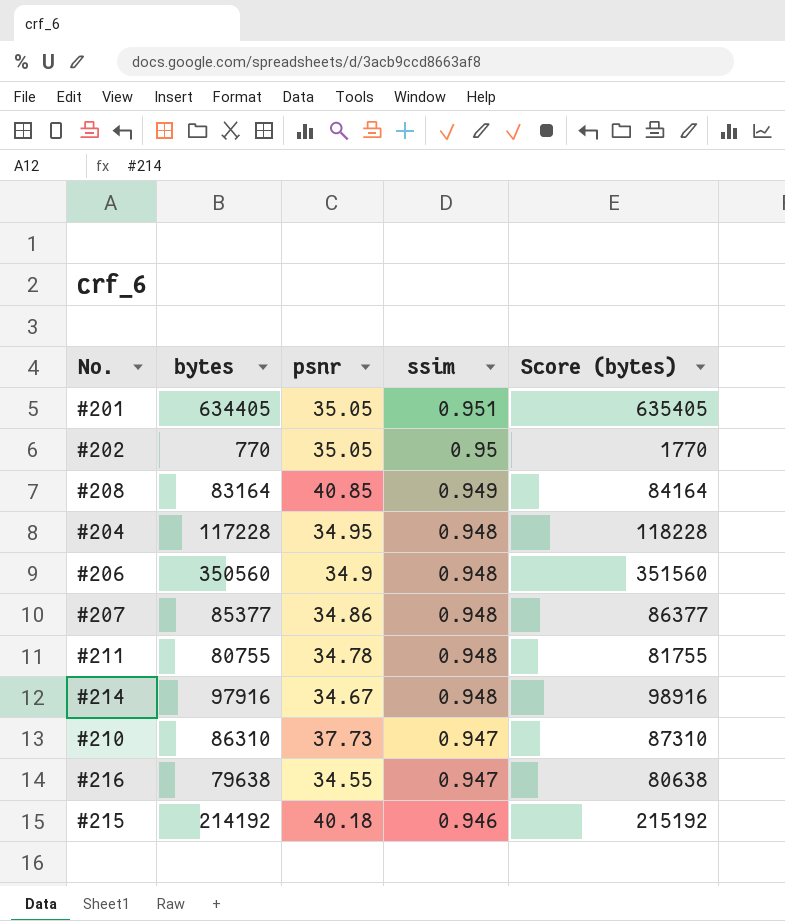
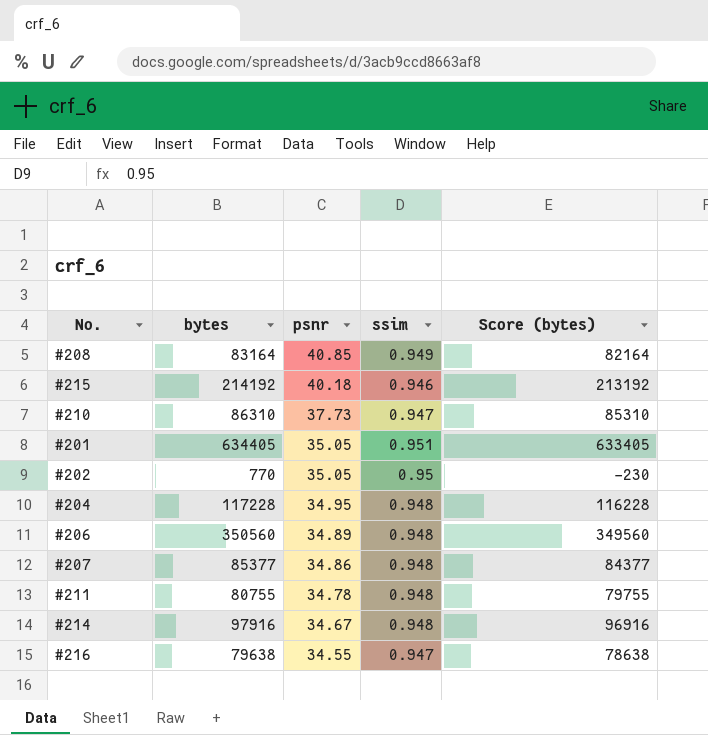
row order: ssim descending -> psnr descending
column Score (bytes) | formula: [bytes] + 1000 -> [bytes] - 1000
#206 | psnr: 34.9 -> 34.89

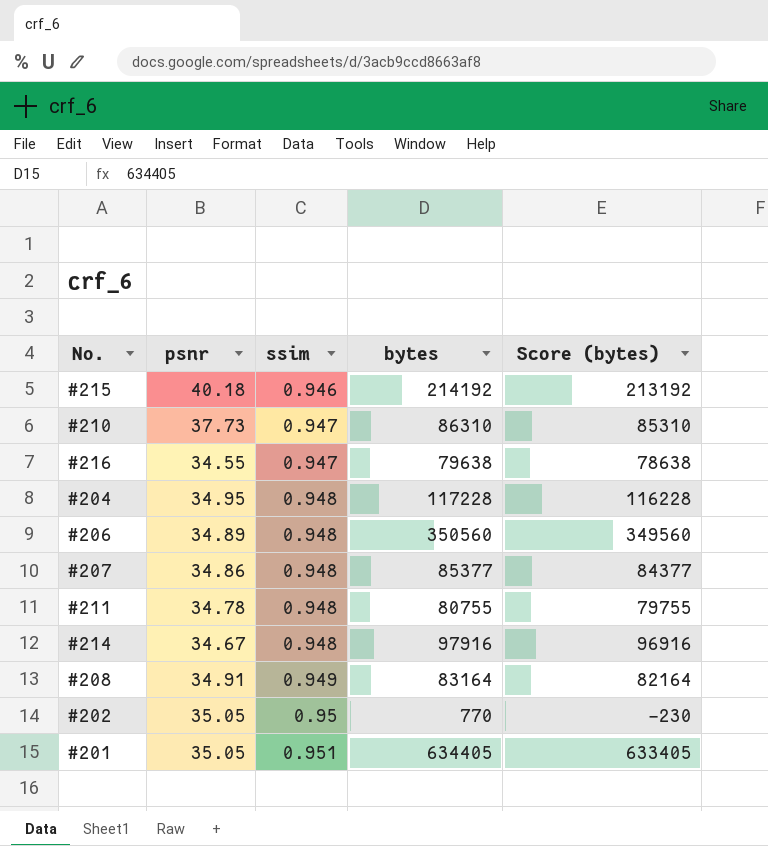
row order: psnr descending -> ssim ascending
column bytes | position: 2 -> 4
#208 | psnr: 40.85 -> 34.91

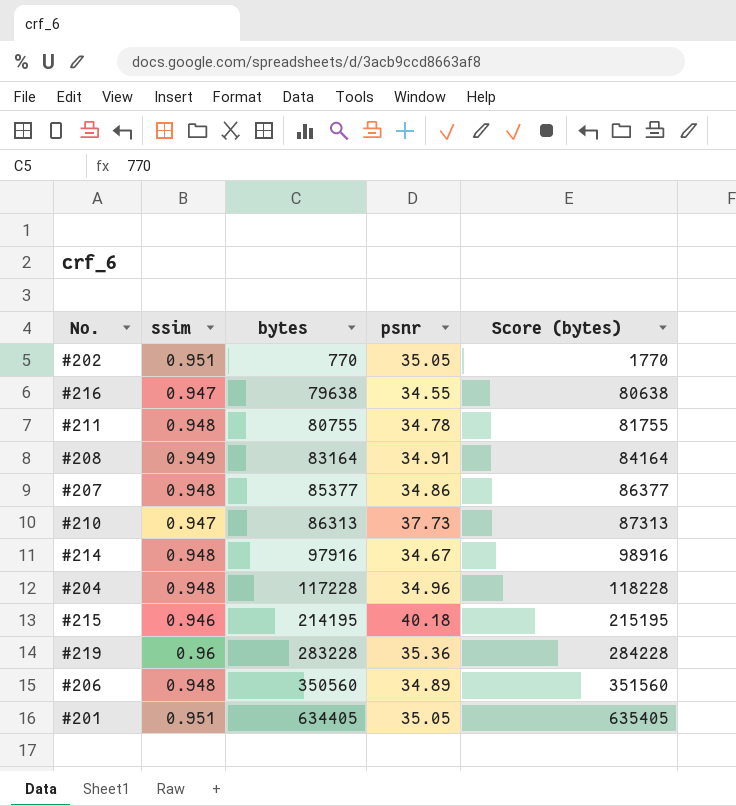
row order: ssim ascending -> bytes ascending
column psnr | position: 2 -> 4
column Score (bytes) | formula: [bytes] - 1000 -> [bytes] + 1000
#202 | ssim: 0.95 -> 0.951
#210 | bytes: 86310 -> 86313
#204 | psnr: 34.95 -> 34.96
#215 | bytes: 214192 -> 214195
row #219: none -> 0.96 | 283228 | 35.36 | 284228

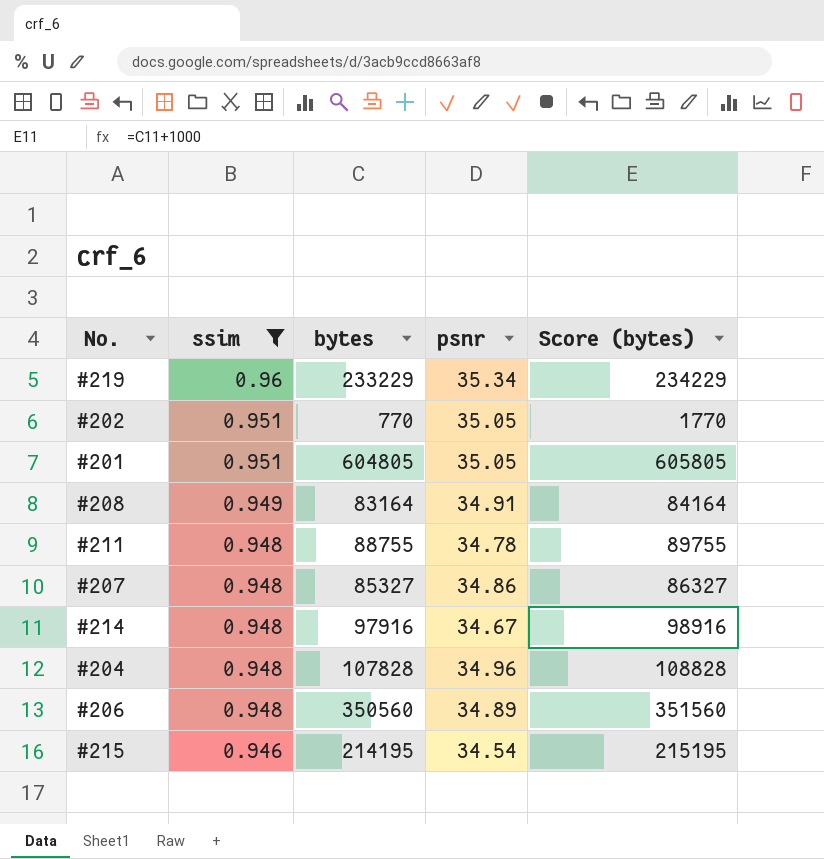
filter: none -> ssim != 0.947
row order: bytes ascending -> ssim descending
#219 | bytes: 283228 -> 233229
#219 | psnr: 35.36 -> 35.34
#219 | Score (bytes): 284228 -> 234229
#201 | bytes: 634405 -> 604805
#201 | Score (bytes): 635405 -> 605805
#211 | bytes: 80755 -> 88755
#211 | Score (bytes): 81755 -> 89755
#207 | bytes: 85377 -> 85327
#207 | Score (bytes): 86377 -> 86327
#204 | bytes: 117228 -> 107828
#204 | Score (bytes): 118228 -> 108828
#215 | psnr: 40.18 -> 34.54

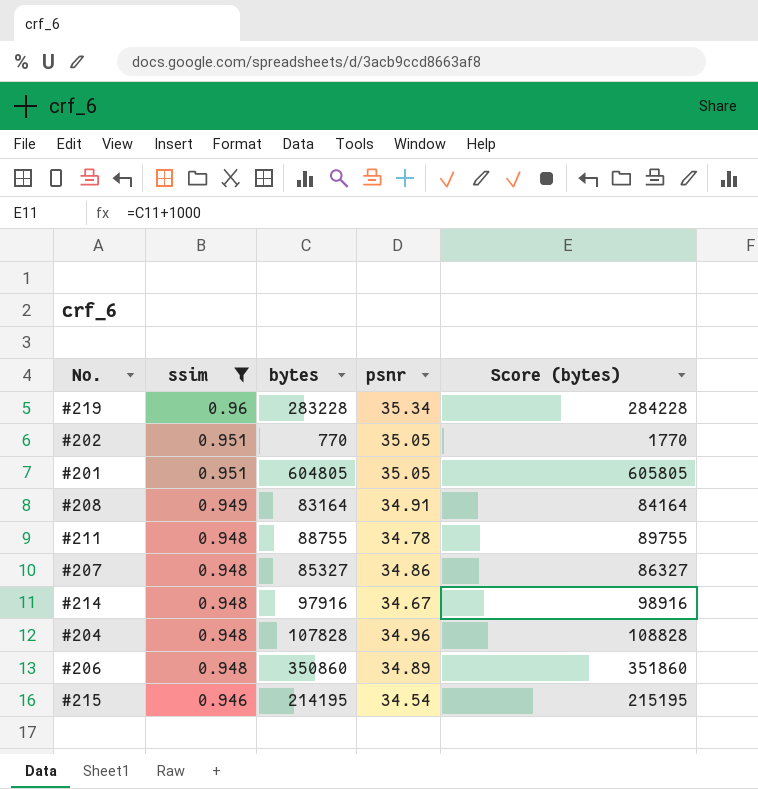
#219 | bytes: 233229 -> 283228
#219 | Score (bytes): 234229 -> 284228
#206 | bytes: 350560 -> 350860
#206 | Score (bytes): 351560 -> 351860

